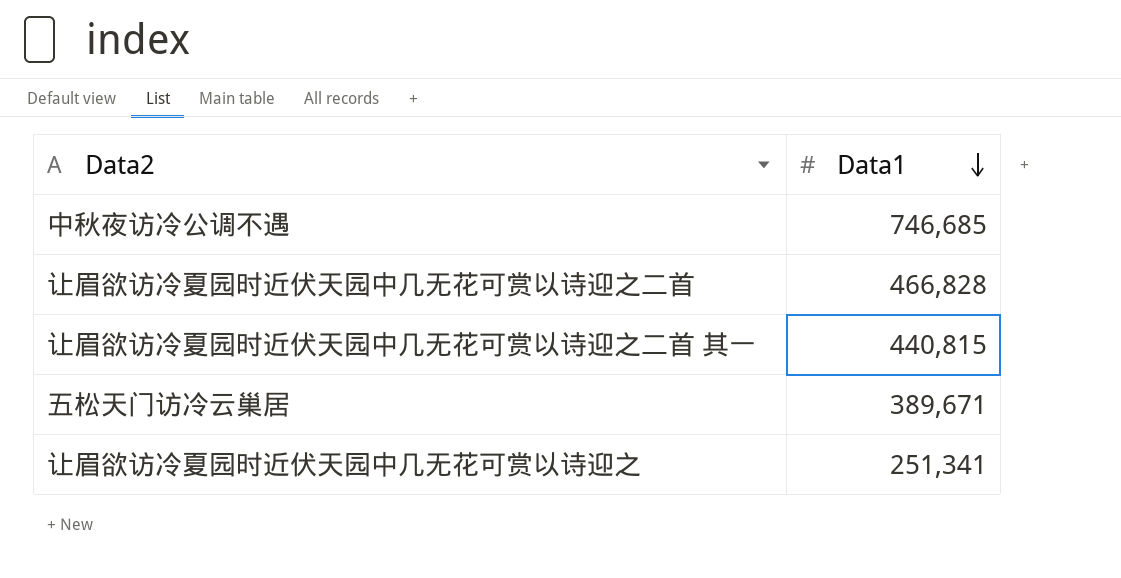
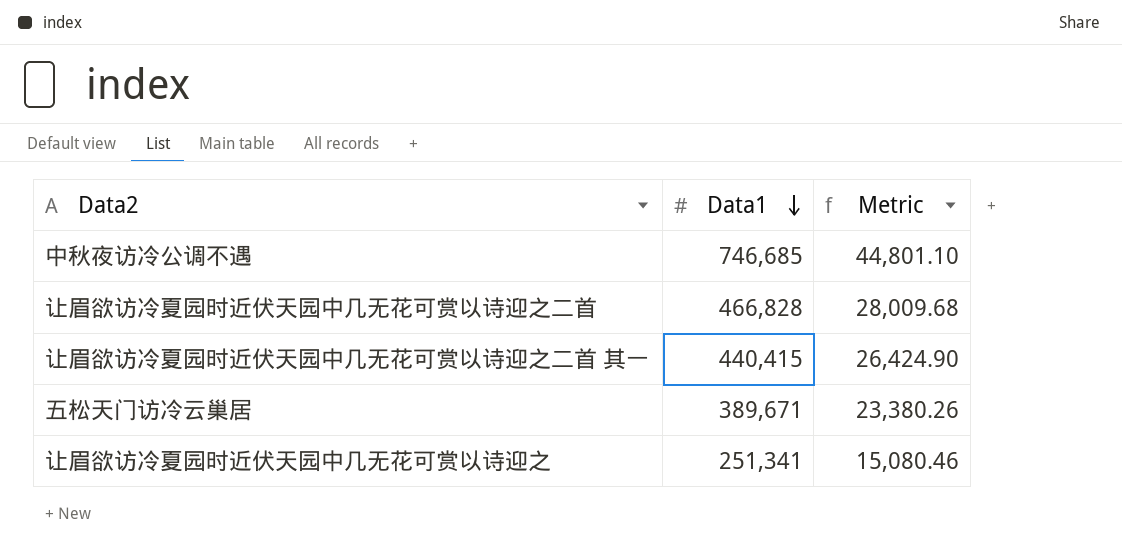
column Metric | formula: none -> [Data1] * 0.06
让眉欲访冷夏园时近伏天园中几无花可赏以诗迎之二首 其一 | Data1: 440,815 -> 440,415

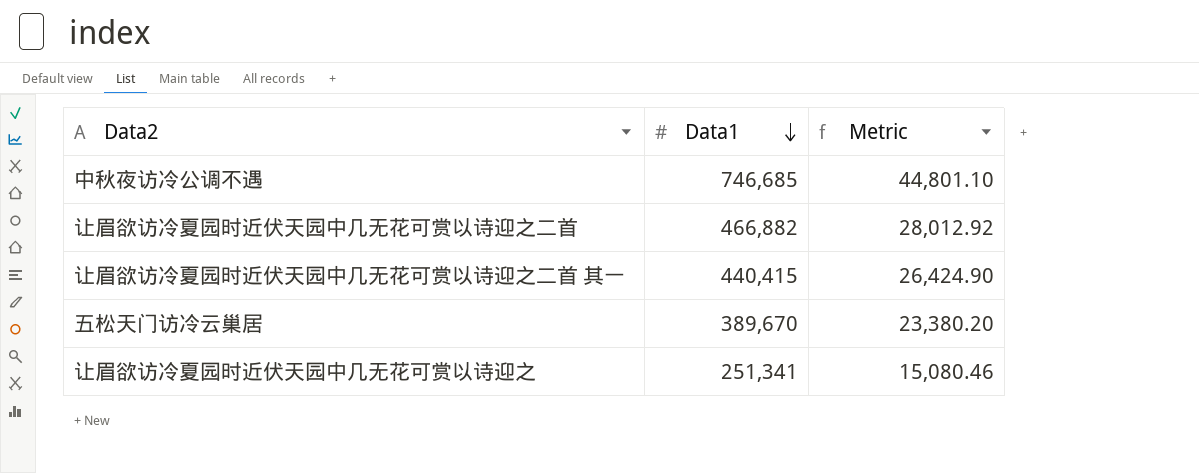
让眉欲访冷夏园时近伏天园中几无花可赏以诗迎之二首 | Data1: 466,828 -> 466,882
让眉欲访冷夏园时近伏天园中几无花可赏以诗迎之二首 | Metric: 28,009.68 -> 28,012.92
五松天门访冷云巢居 | Data1: 389,671 -> 389,670
五松天门访冷云巢居 | Metric: 23,380.26 -> 23,380.20

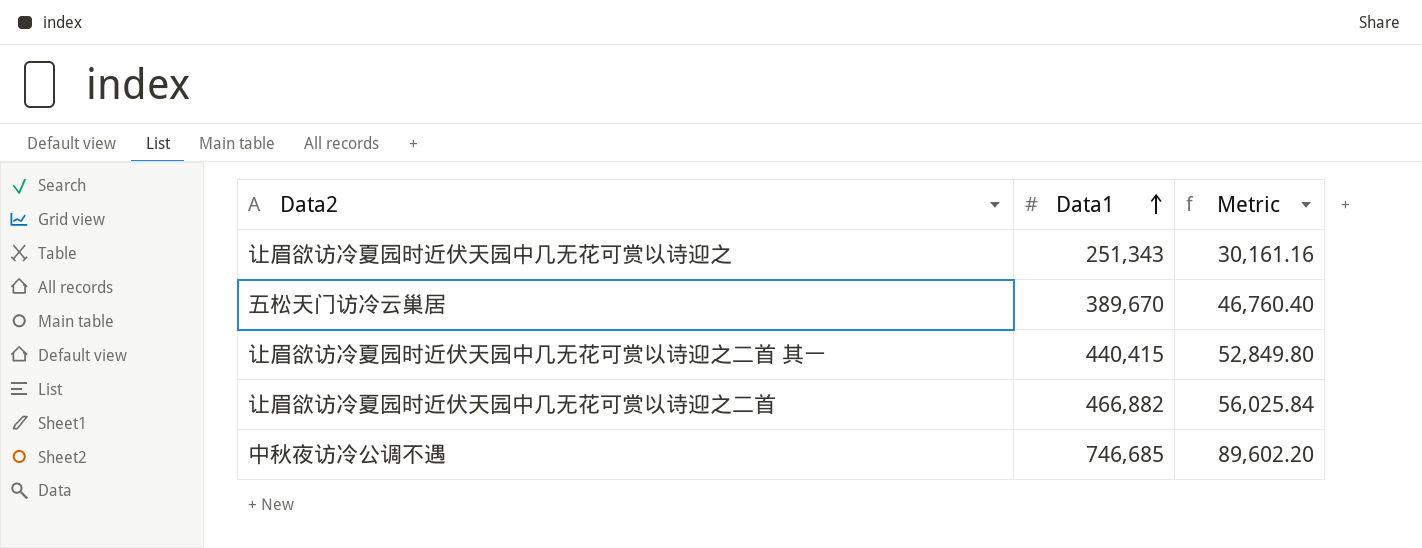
row order: Data1 descending -> Data1 ascending
column Metric | formula: [Data1] * 0.06 -> [Data1] * 0.12
让眉欲访冷夏园时近伏天园中几无花可赏以诗迎之 | Data1: 251,341 -> 251,343

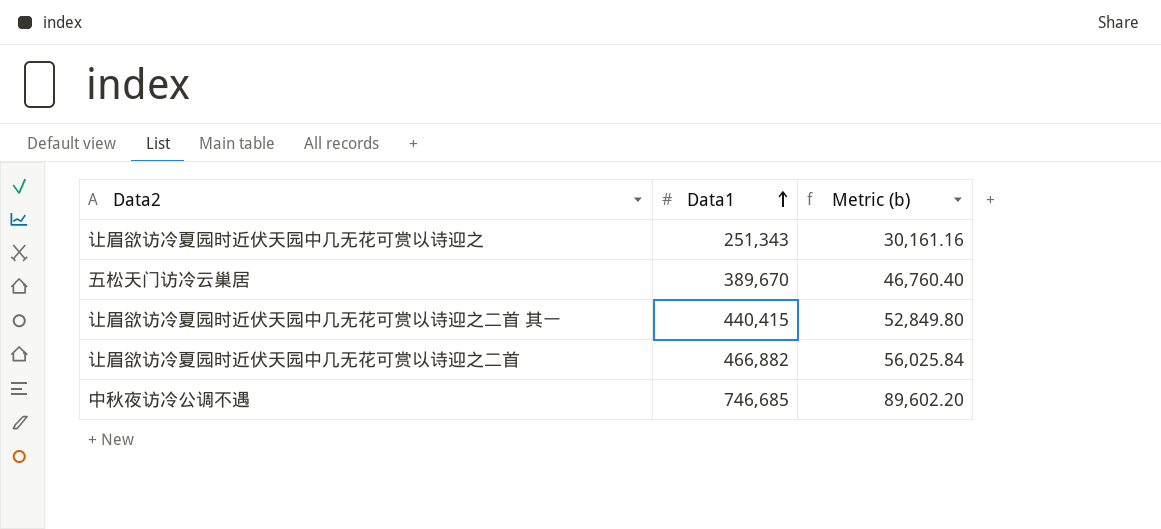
column name: Metric -> Metric (b)

